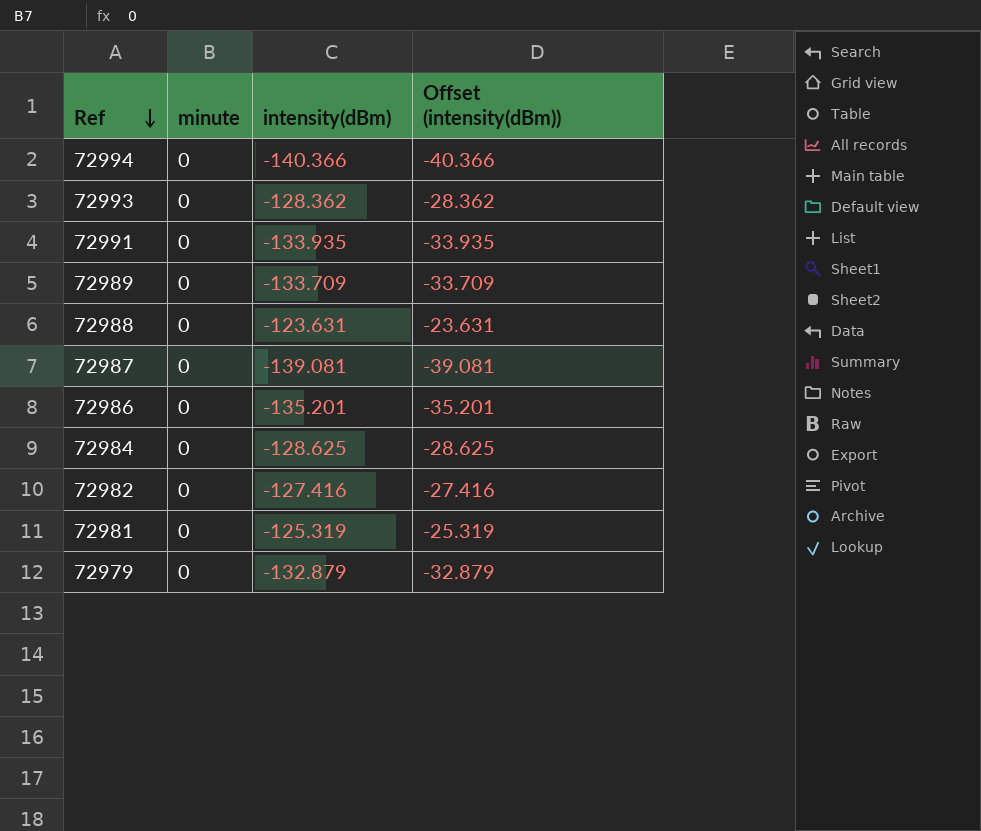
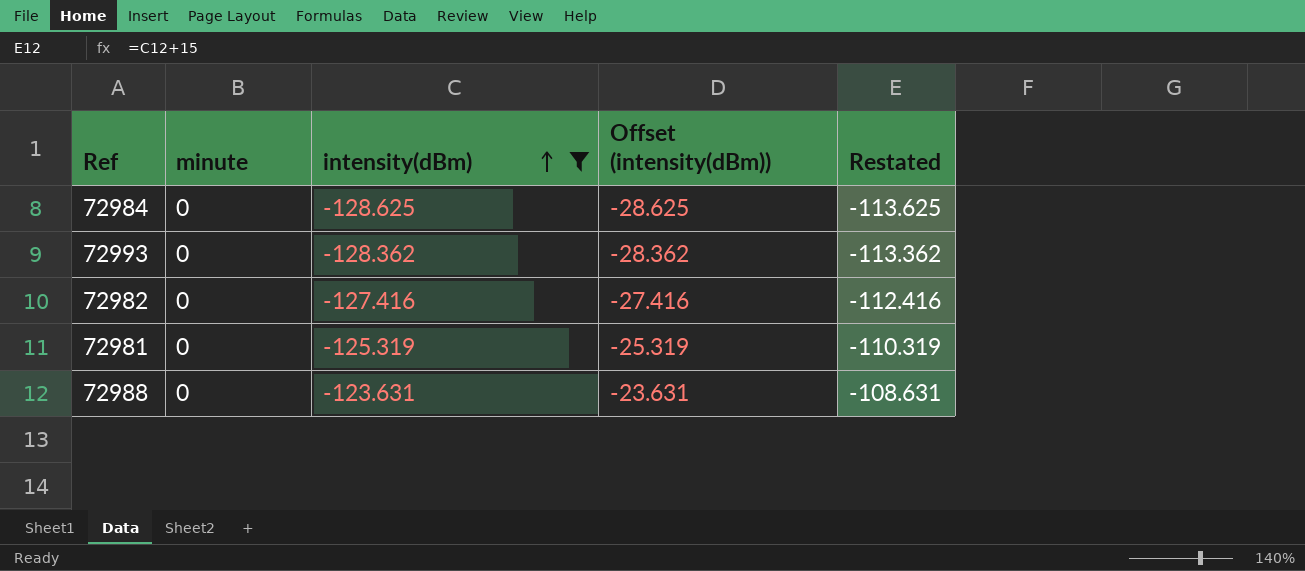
filter: none -> intensity(dBm) >= -128.625
row order: Ref descending -> intensity(dBm) ascending
column Restated | formula: none -> [intensity(dBm)] + 15

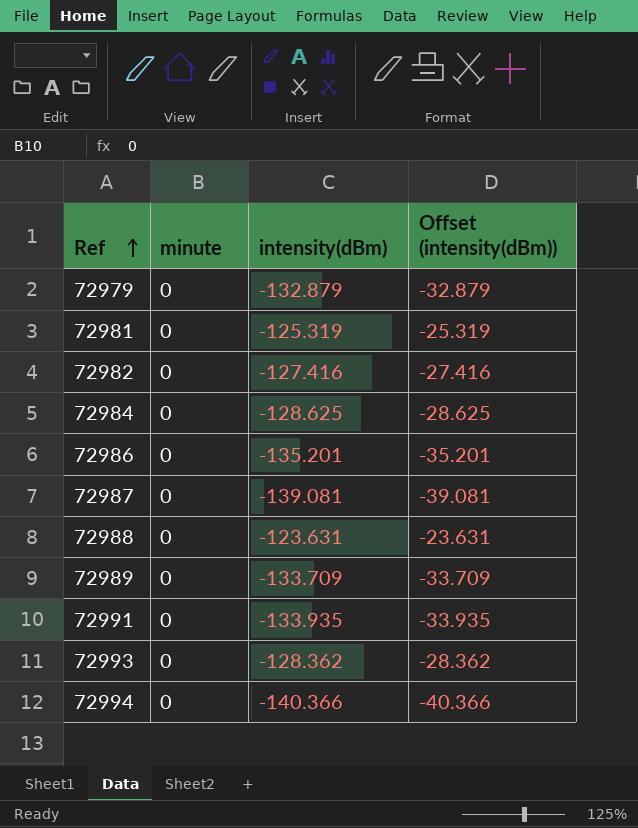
filter: intensity(dBm) >= -128.625 -> none
row order: intensity(dBm) ascending -> Ref ascending
column Restated | formula: [intensity(dBm)] + 15 -> none

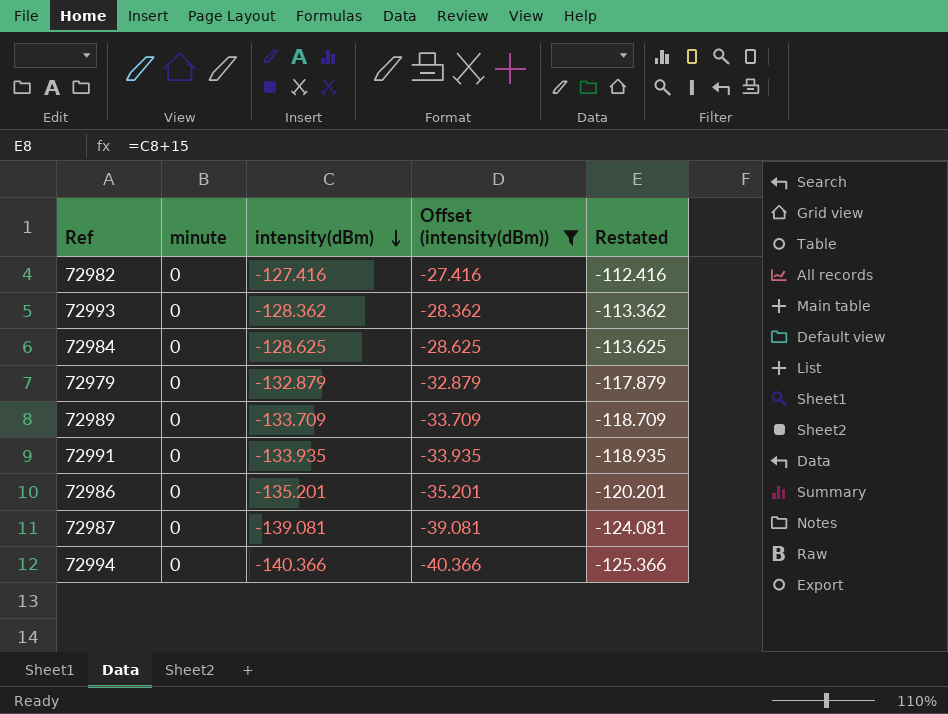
filter: none -> Offset (intensity(dBm)) <= -27.416
row order: Ref ascending -> intensity(dBm) descending
column Restated | formula: none -> [intensity(dBm)] + 15

